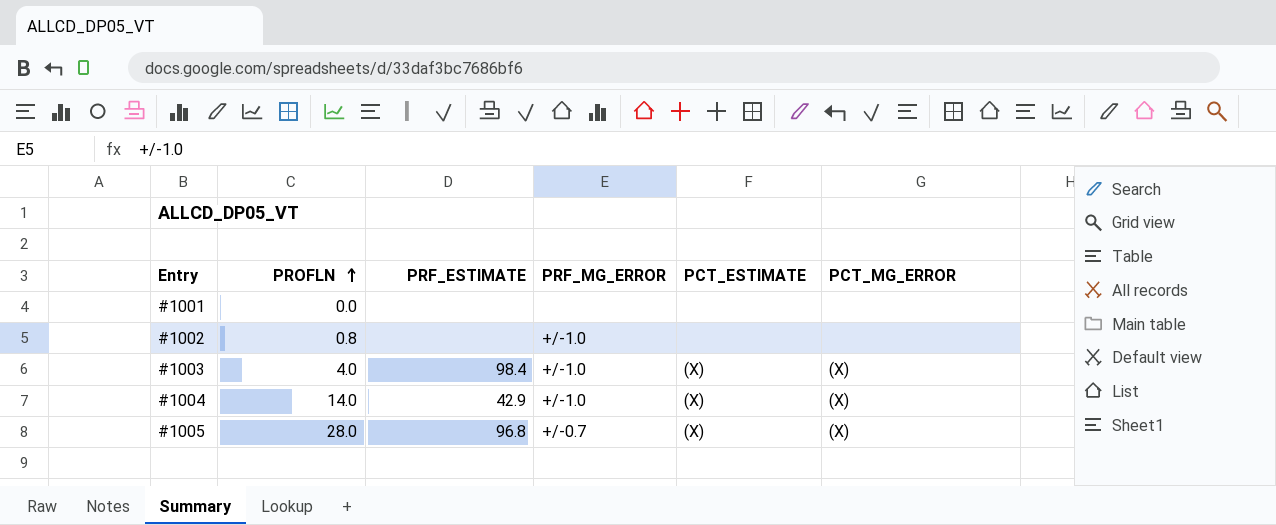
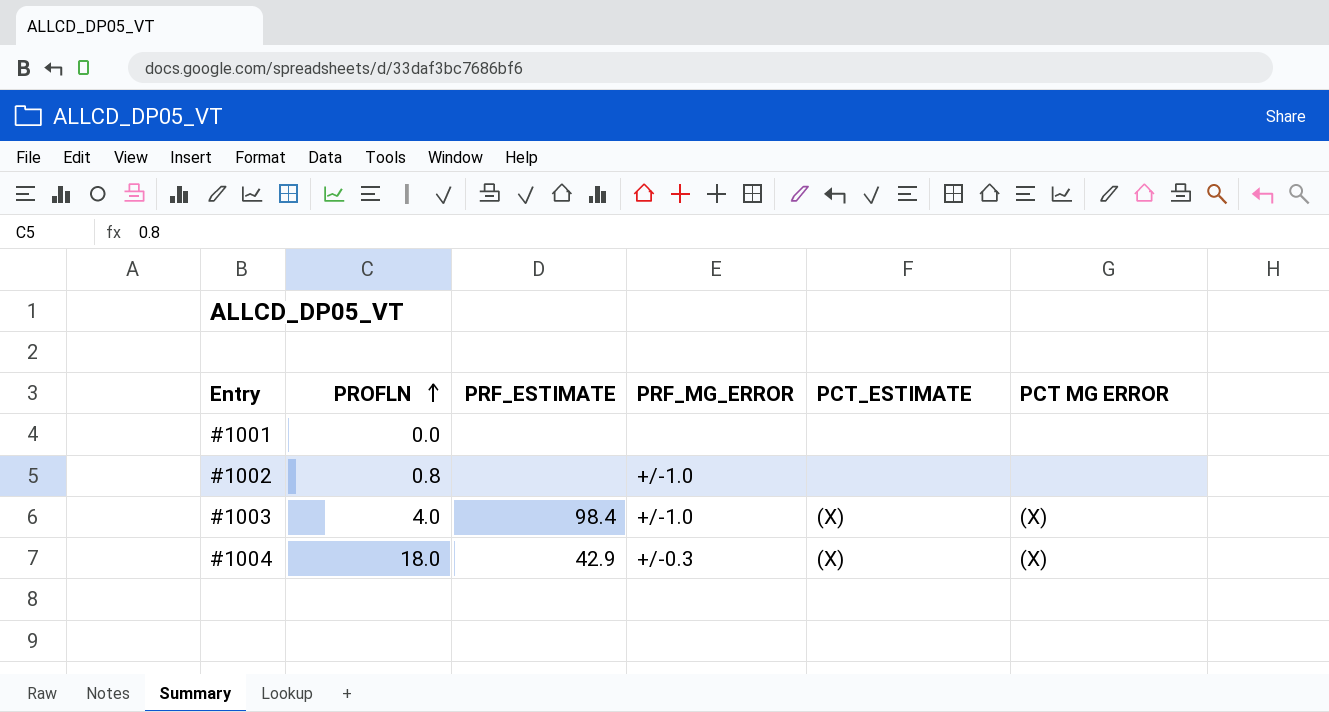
column name: PCT_MG_ERROR -> PCT MG ERROR
row #1005: 28.0 | 96.8 | +/-0.7 | (X) | (X) -> none
#1004 | PROFLN: 14.0 -> 18.0
#1004 | PRF_MG_ERROR: +/-1.0 -> +/-0.3

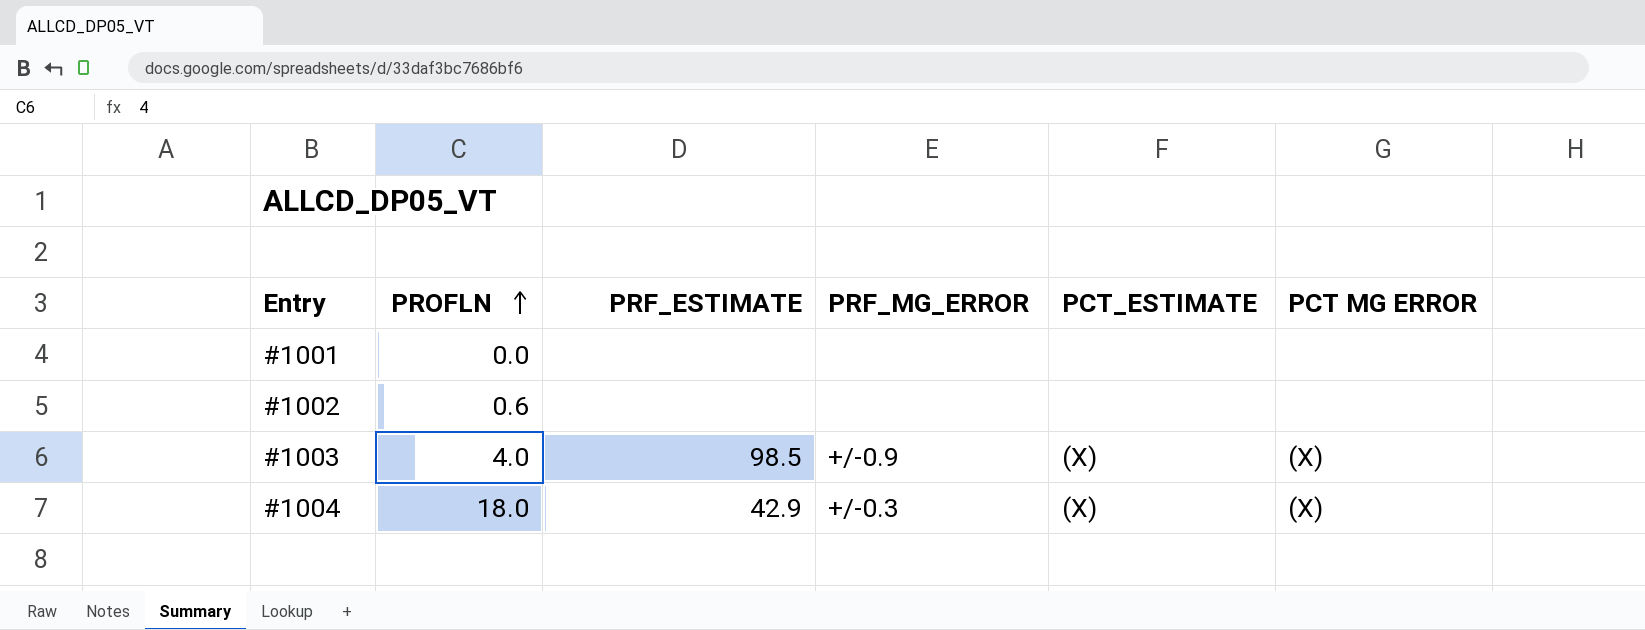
#1002 | PROFLN: 0.8 -> 0.6
#1002 | PRF_MG_ERROR: +/-1.0 -> none
#1003 | PRF_ESTIMATE: 98.4 -> 98.5
#1003 | PRF_MG_ERROR: +/-1.0 -> +/-0.9

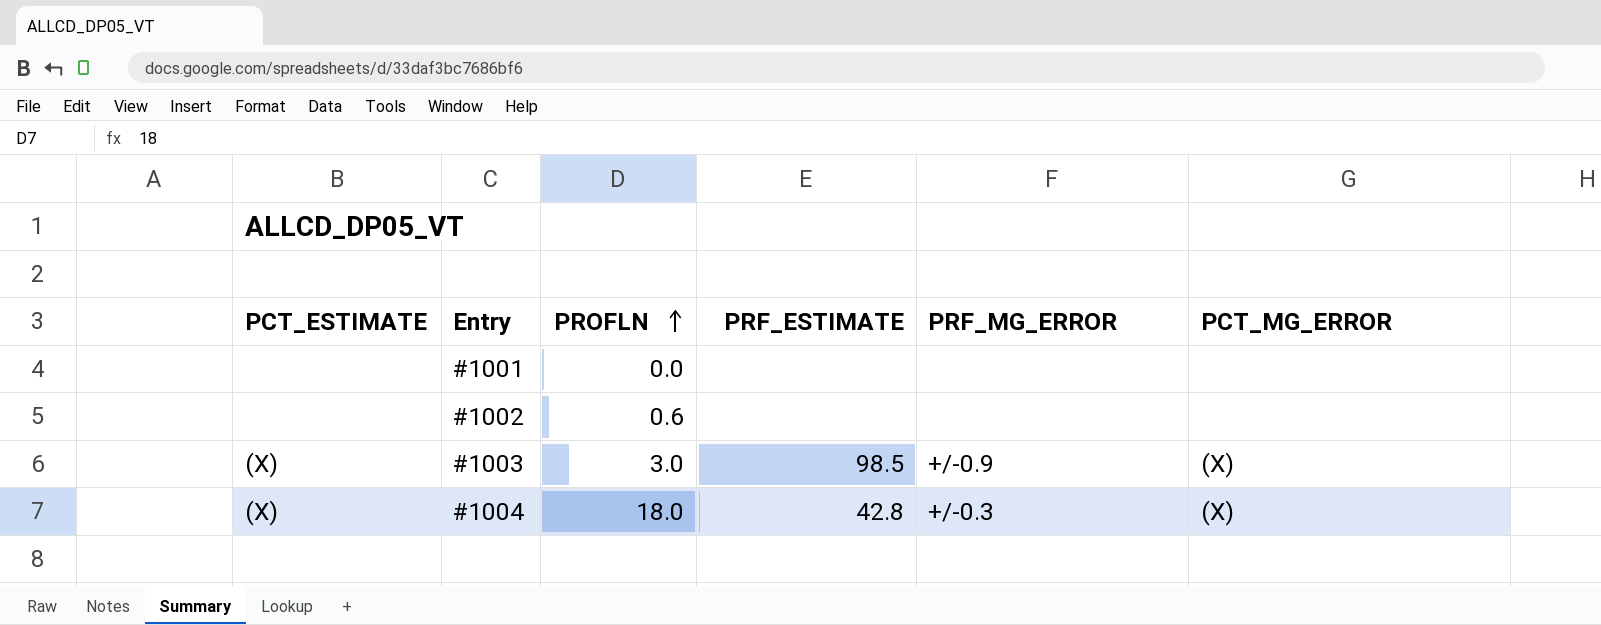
column PCT_ESTIMATE | position: 5 -> 1
column name: PCT MG ERROR -> PCT_MG_ERROR
#1003 | PROFLN: 4.0 -> 3.0
#1004 | PRF_ESTIMATE: 42.9 -> 42.8

